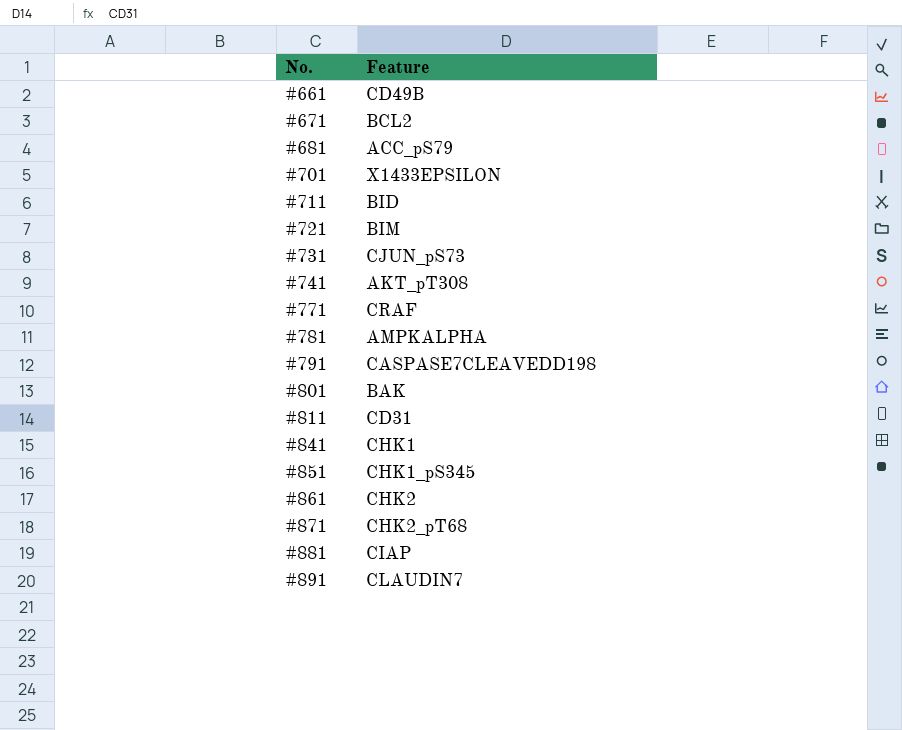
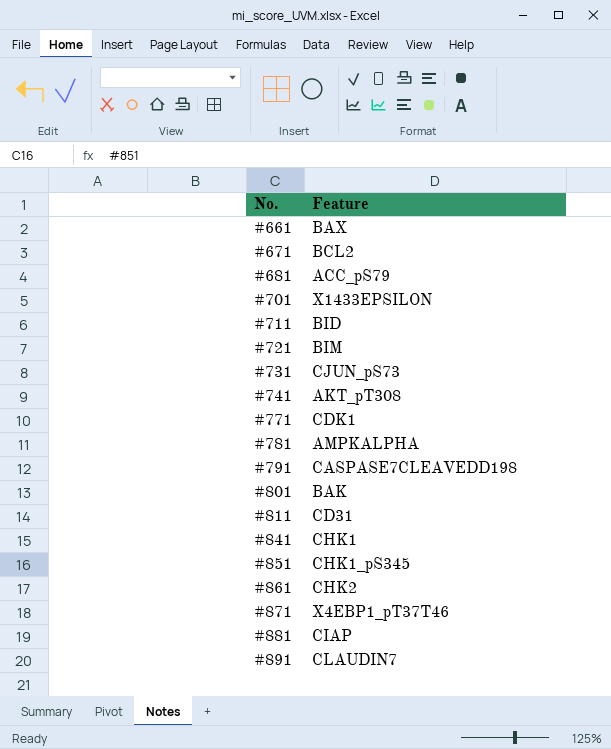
#661 | Feature: CD49B -> BAX
#771 | Feature: CRAF -> CDK1
#871 | Feature: CHK2_pT68 -> X4EBP1_pT37T46

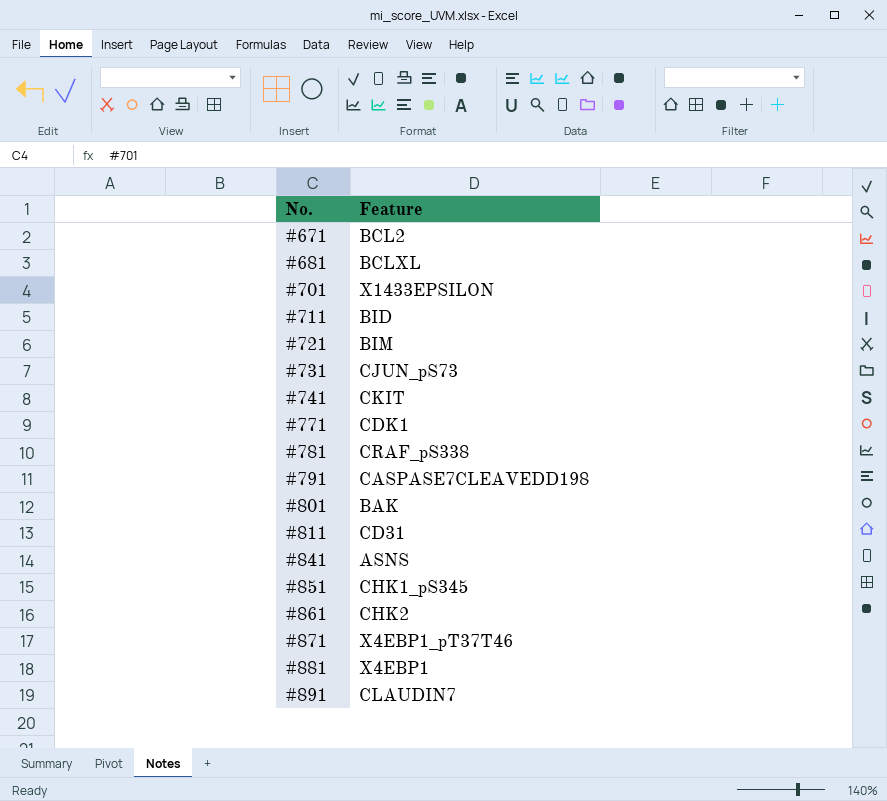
row #661: BAX -> none
#681 | Feature: ACC_pS79 -> BCLXL
#741 | Feature: AKT_pT308 -> CKIT
#781 | Feature: AMPKALPHA -> CRAF_pS338
#841 | Feature: CHK1 -> ASNS
#881 | Feature: CIAP -> X4EBP1

